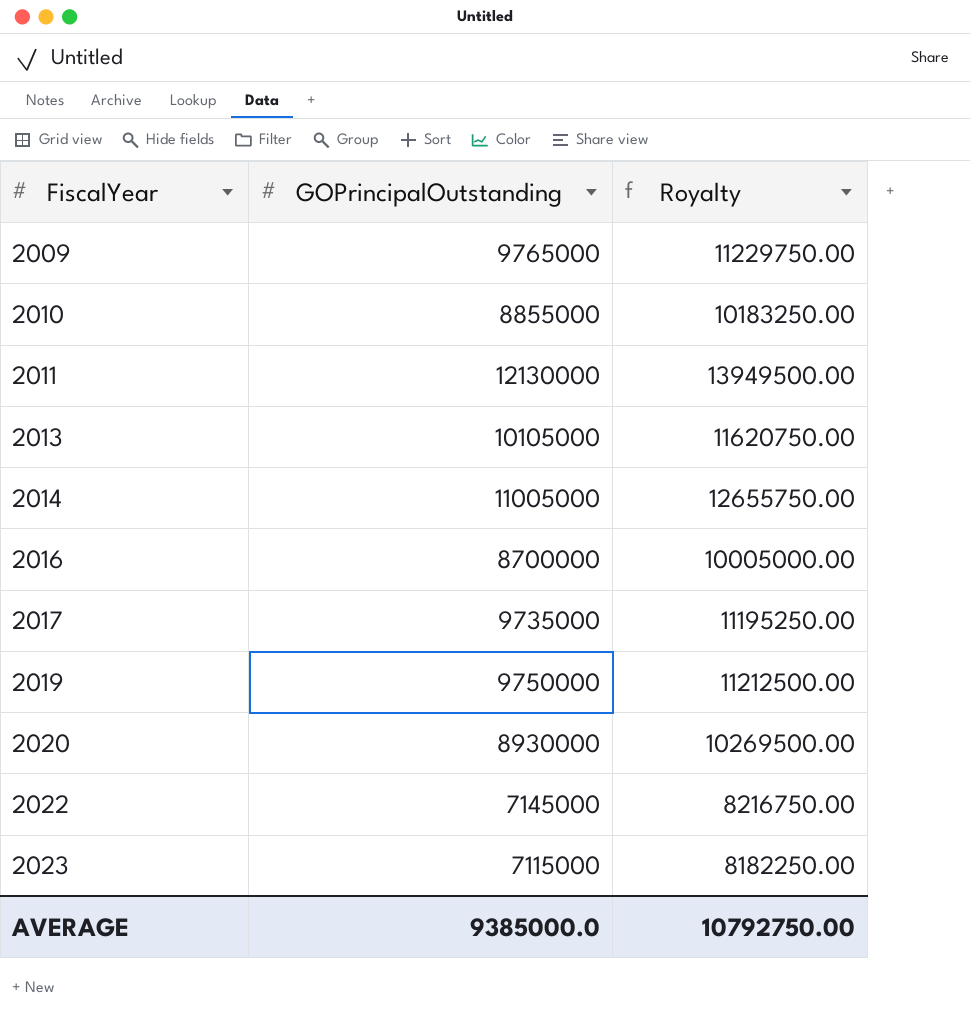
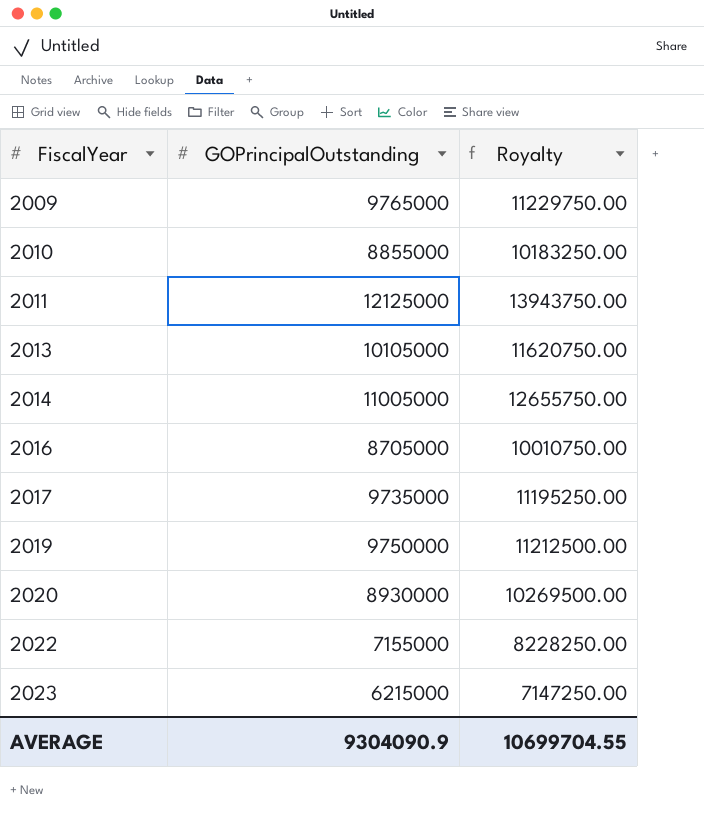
2011 | GOPrincipalOutstanding: 12130000 -> 12125000
2011 | Royalty: 13949500.00 -> 13943750.00
2016 | GOPrincipalOutstanding: 8700000 -> 8705000
2016 | Royalty: 10005000.00 -> 10010750.00
2022 | GOPrincipalOutstanding: 7145000 -> 7155000
2022 | Royalty: 8216750.00 -> 8228250.00
2023 | GOPrincipalOutstanding: 7115000 -> 6215000
2023 | Royalty: 8182250.00 -> 7147250.00
AVERAGE | GOPrincipalOutstanding: 9385000.0 -> 9304090.9
AVERAGE | Royalty: 10792750.00 -> 10699704.55

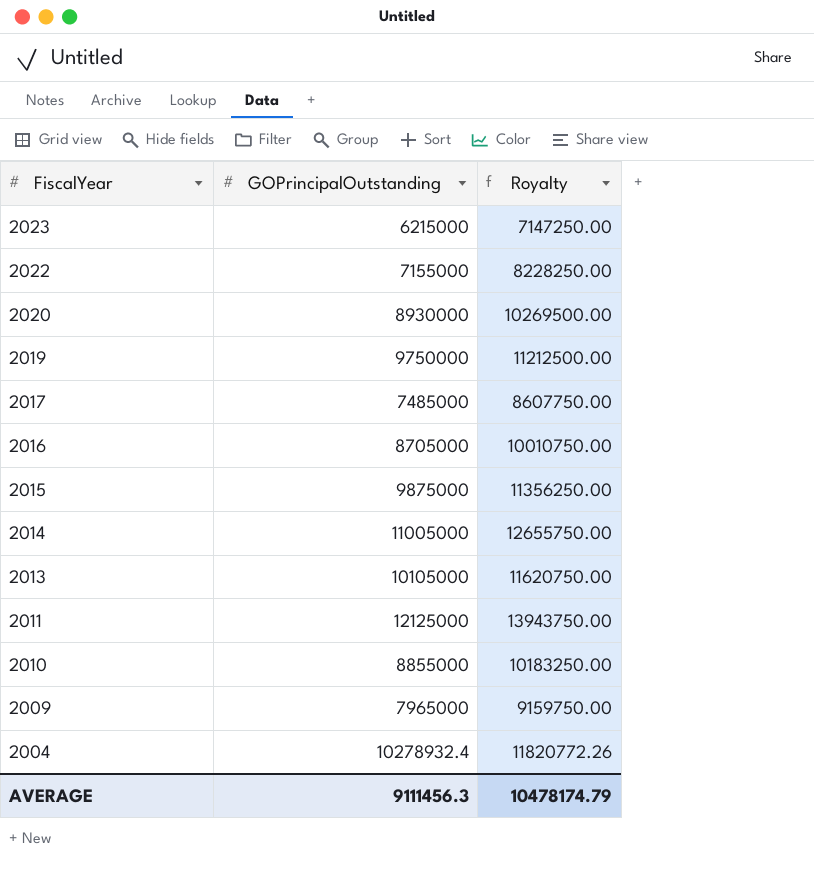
row order: FiscalYear ascending -> FiscalYear descending
2017 | GOPrincipalOutstanding: 9735000 -> 7485000
2017 | Royalty: 11195250.00 -> 8607750.00
row 2015: none -> 9875000 | 11356250.00
2009 | GOPrincipalOutstanding: 9765000 -> 7965000
2009 | Royalty: 11229750.00 -> 9159750.00
row 2004: none -> 10278932.4 | 11820772.26
AVERAGE | GOPrincipalOutstanding: 9304090.9 -> 9111456.3
AVERAGE | Royalty: 10699704.55 -> 10478174.79

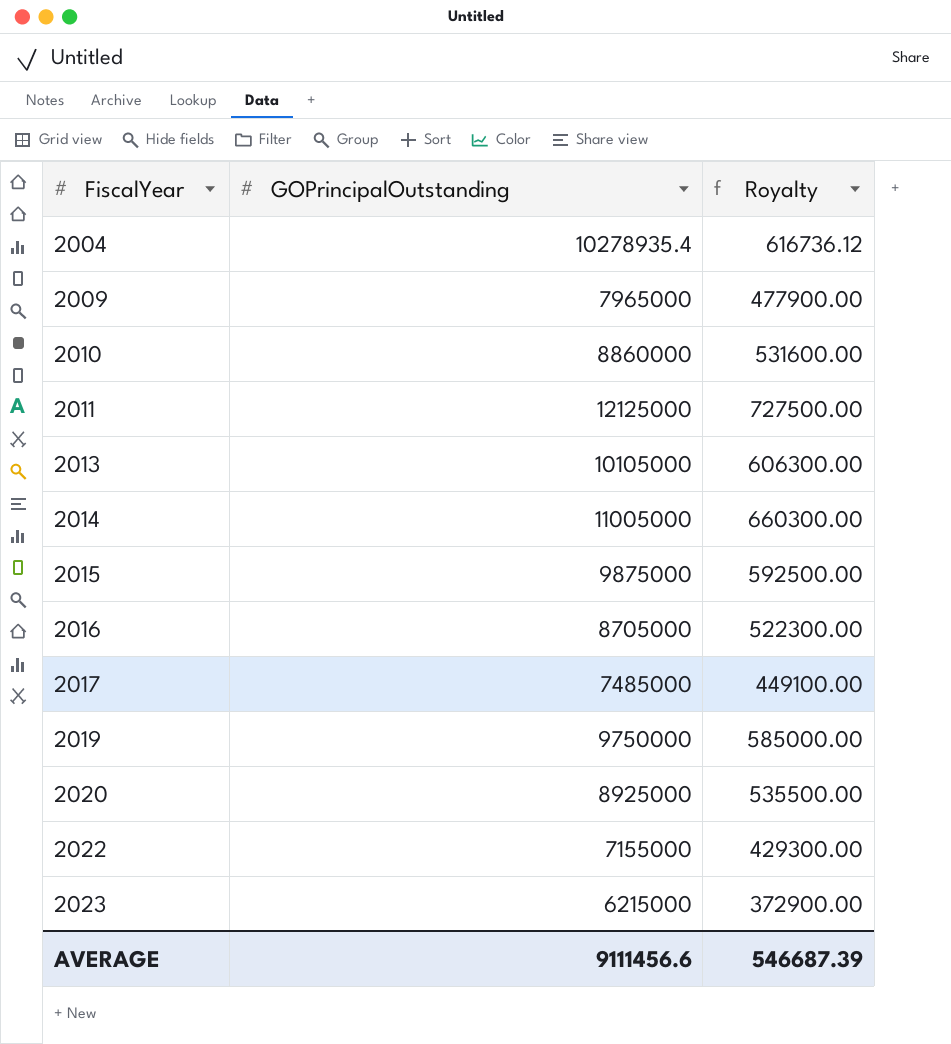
row order: FiscalYear descending -> FiscalYear ascending
column Royalty | formula: [GOPrincipalOutstanding] * 1.15 -> [GOPrincipalOutstanding] * 0.06
2004 | GOPrincipalOutstanding: 10278932.4 -> 10278935.4
2010 | GOPrincipalOutstanding: 8855000 -> 8860000
2020 | GOPrincipalOutstanding: 8930000 -> 8925000
AVERAGE | GOPrincipalOutstanding: 9111456.3 -> 9111456.6
AVERAGE | Royalty: 10478174.79 -> 546687.39

